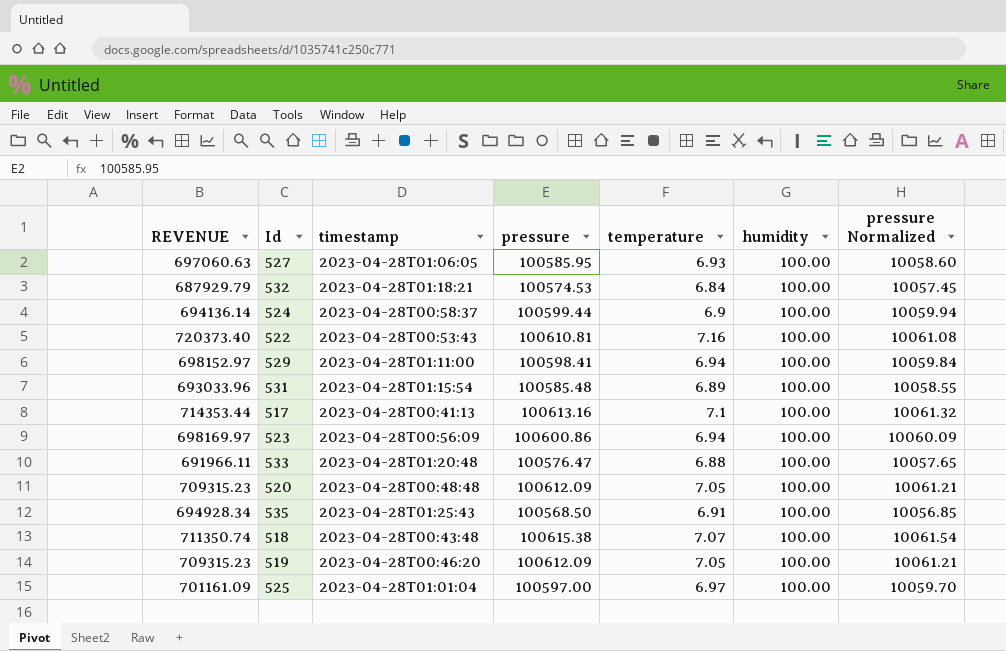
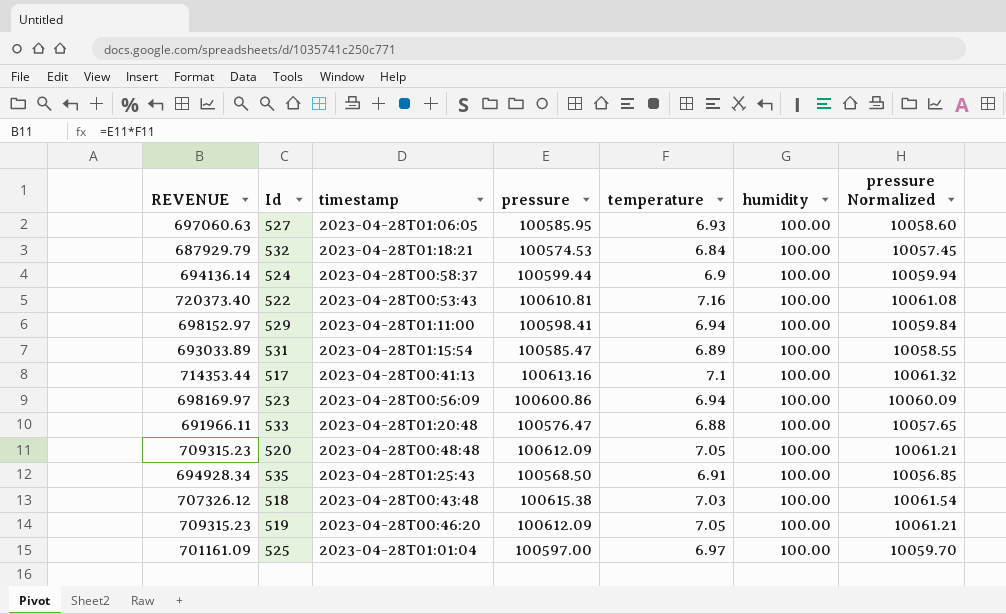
531 | REVENUE: 693033.96 -> 693033.89
531 | pressure: 100585.48 -> 100585.47
518 | REVENUE: 711350.74 -> 707326.12
518 | temperature: 7.07 -> 7.03

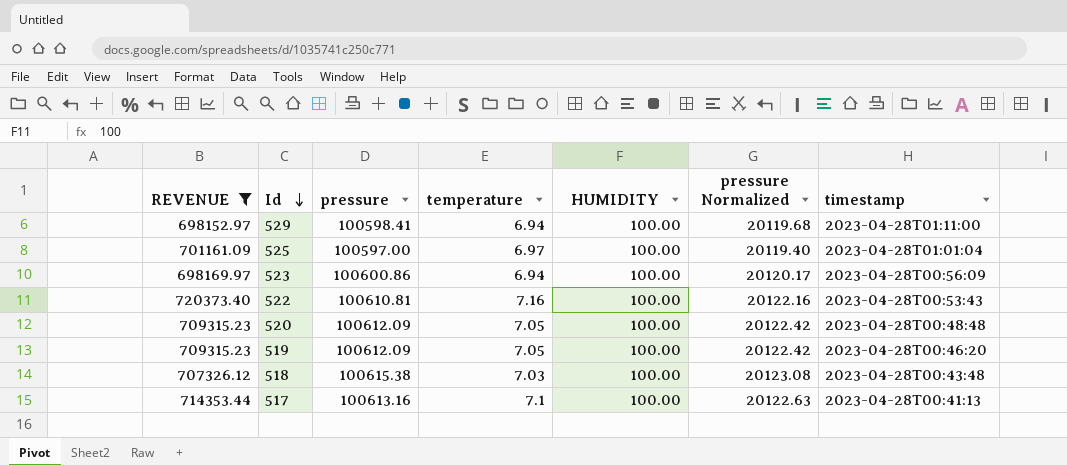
filter: none -> REVENUE >= 698152.97
row order: none -> Id descending
column name: humidity -> HUMIDITY
column pressure Normalized | formula: [pressure] * 0.1 -> [pressure] * 0.2
column timestamp | position: 3 -> 7

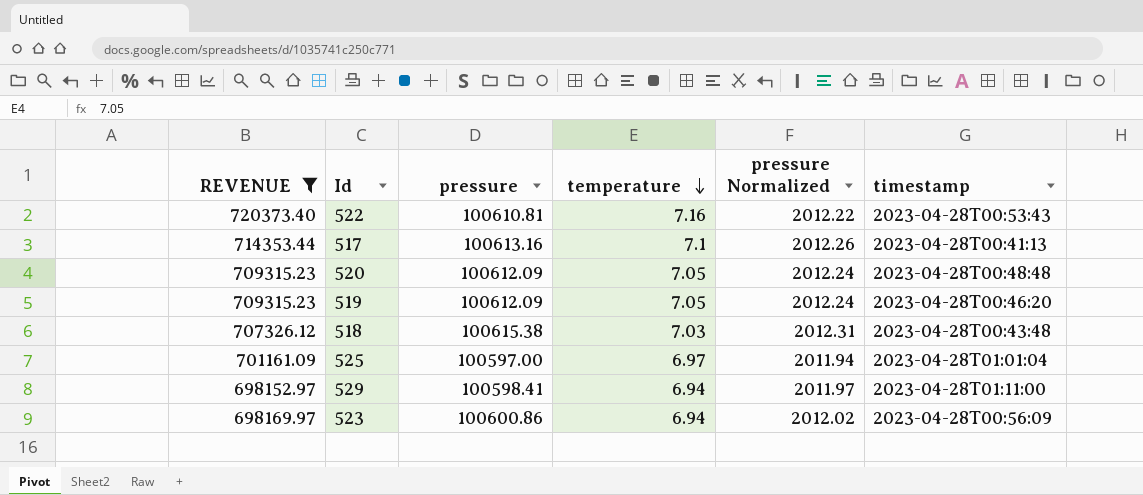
row order: Id descending -> temperature descending
column HUMIDITY | position: 5 -> none
column pressure Normalized | formula: [pressure] * 0.2 -> [pressure] * 0.02

